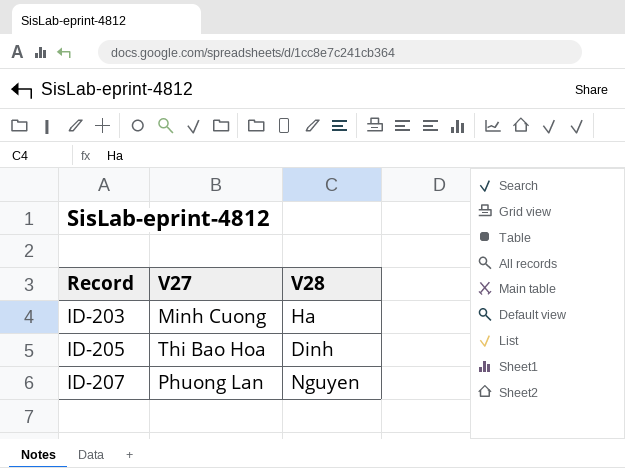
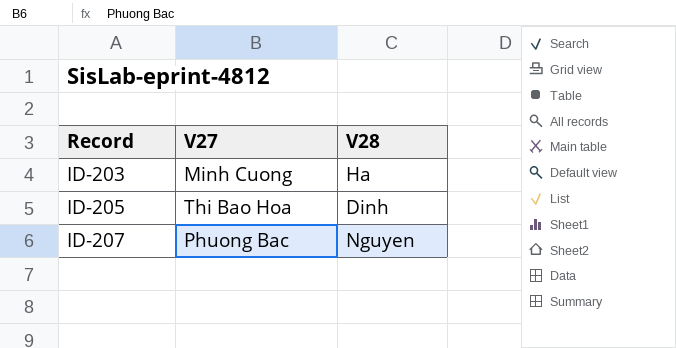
ID-207 | V27: Phuong Lan -> Phuong Bac

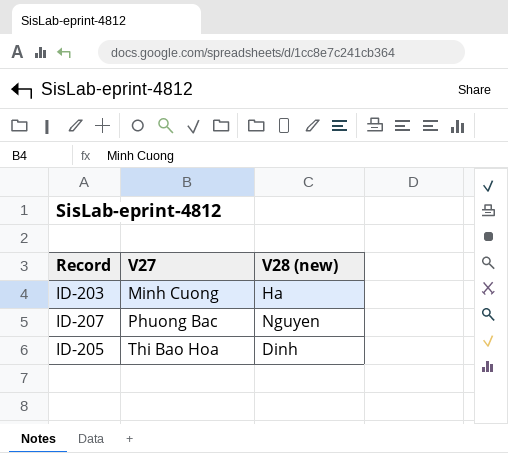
row order: Record ascending -> V27 ascending
column name: V28 -> V28 (new)

